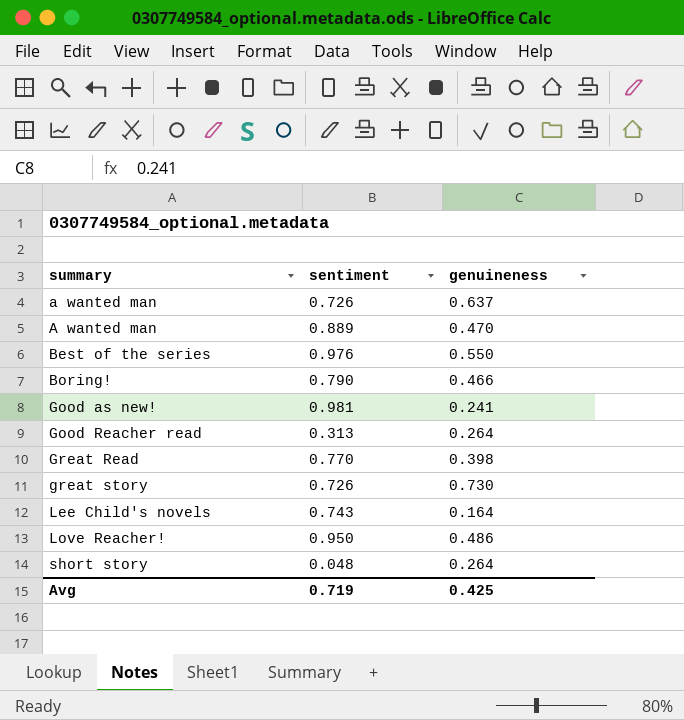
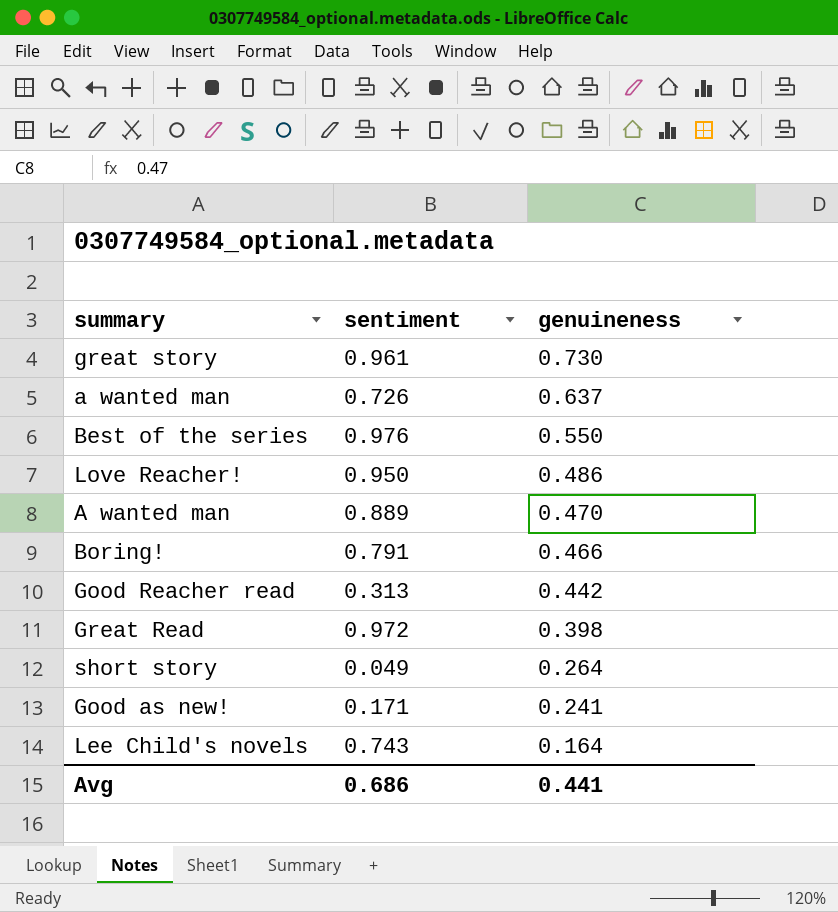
row order: summary ascending -> genuineness descending
great story | sentiment: 0.726 -> 0.961
Boring! | sentiment: 0.790 -> 0.791
Good Reacher read | genuineness: 0.264 -> 0.442
Great Read | sentiment: 0.770 -> 0.972
short story | sentiment: 0.048 -> 0.049
Good as new! | sentiment: 0.981 -> 0.171
Avg | sentiment: 0.719 -> 0.686
Avg | genuineness: 0.425 -> 0.441

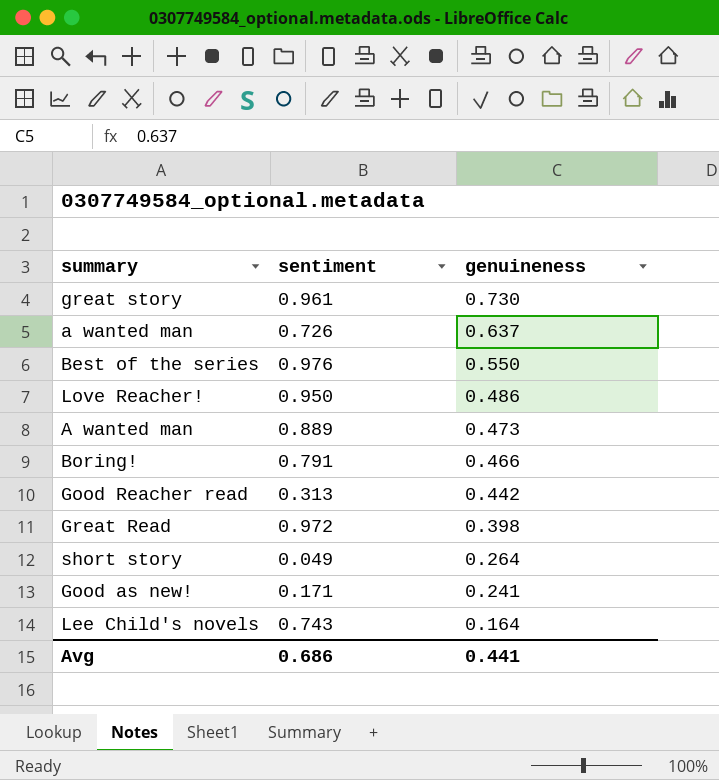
A wanted man | genuineness: 0.470 -> 0.473

